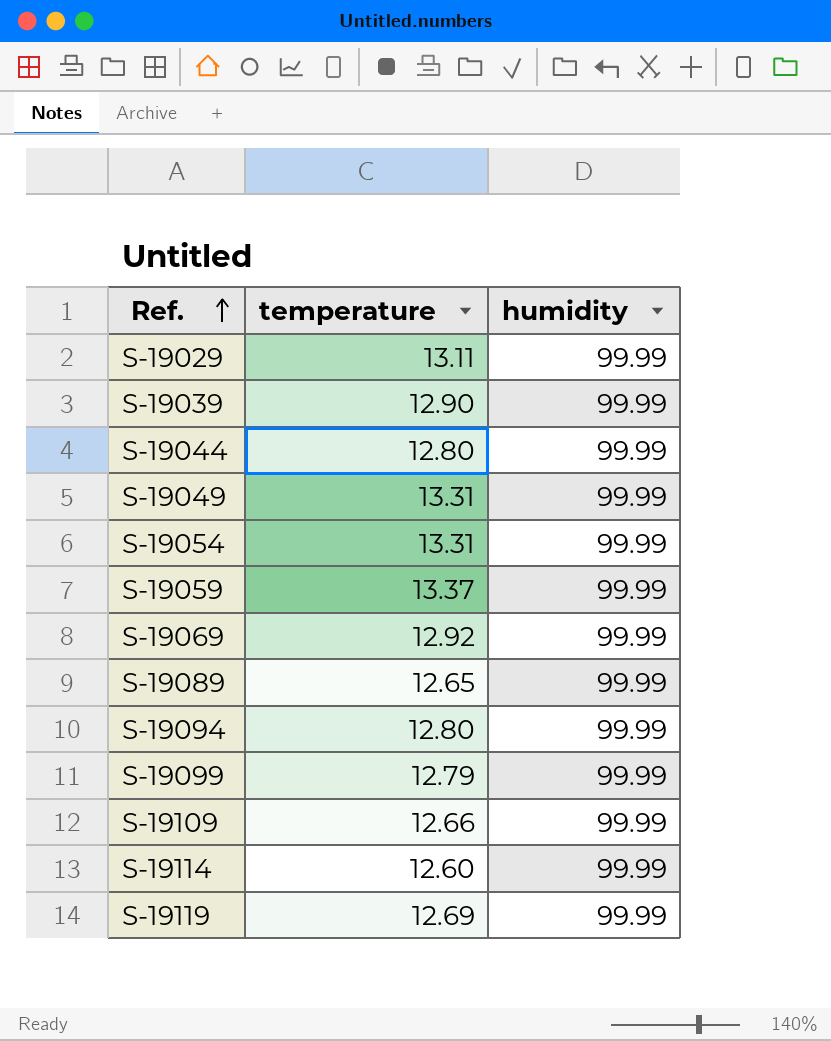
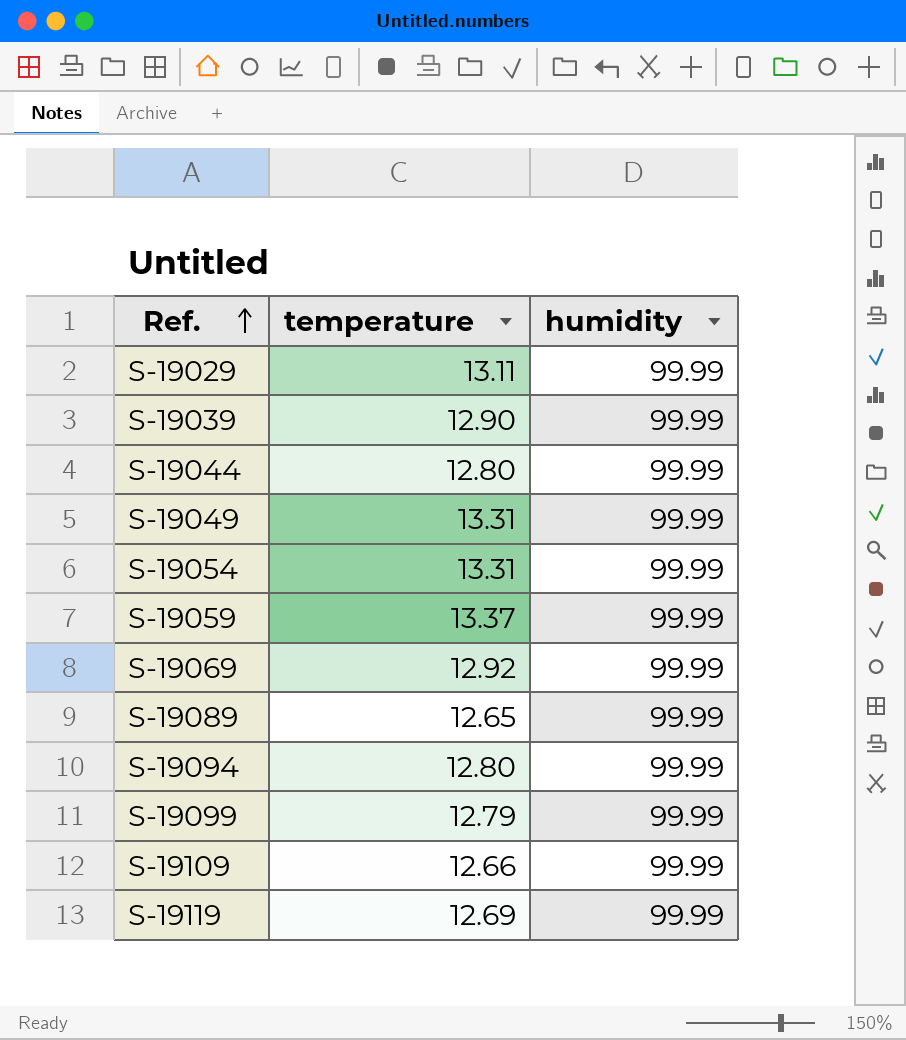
row S-19114: 12.60 | 99.99 -> none

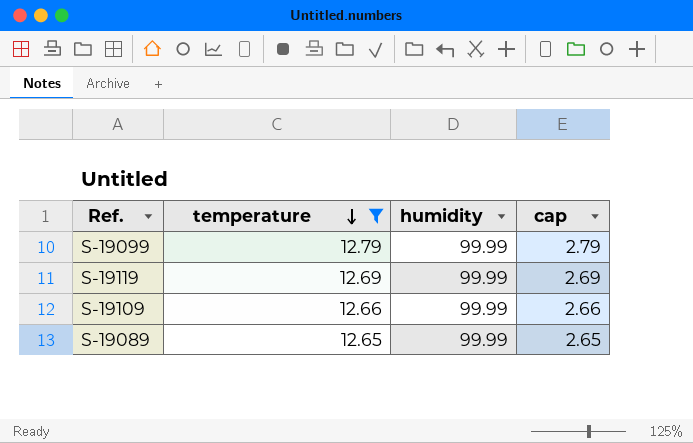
filter: none -> temperature <= 12.79
row order: Ref. ascending -> temperature descending
column cap | formula: none -> [temperature] - 10

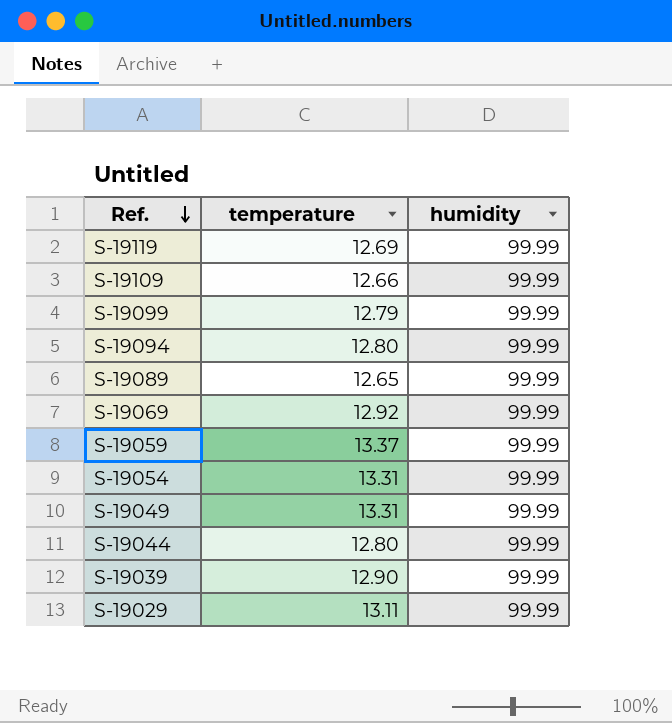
filter: temperature <= 12.79 -> none
row order: temperature descending -> Ref. descending
column cap | formula: [temperature] - 10 -> none

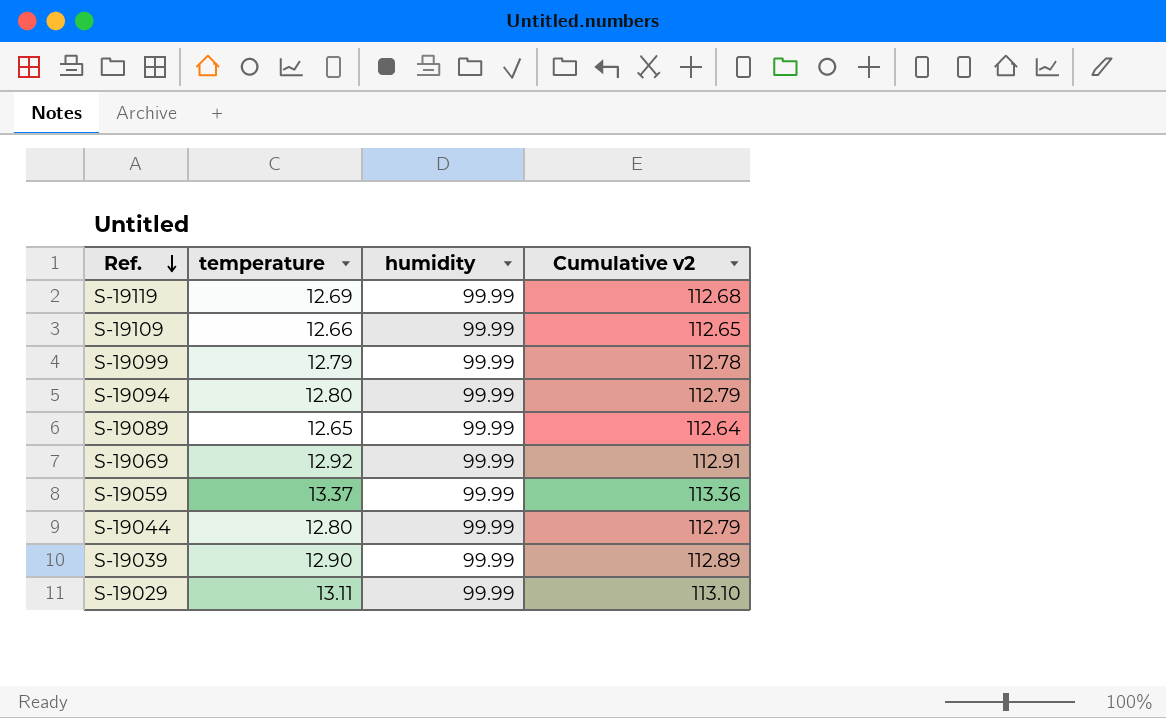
column Cumulative v2 | formula: none -> [temperature] + [humidity]
row S-19054: 13.31 | 99.99 -> none
row S-19049: 13.31 | 99.99 -> none

